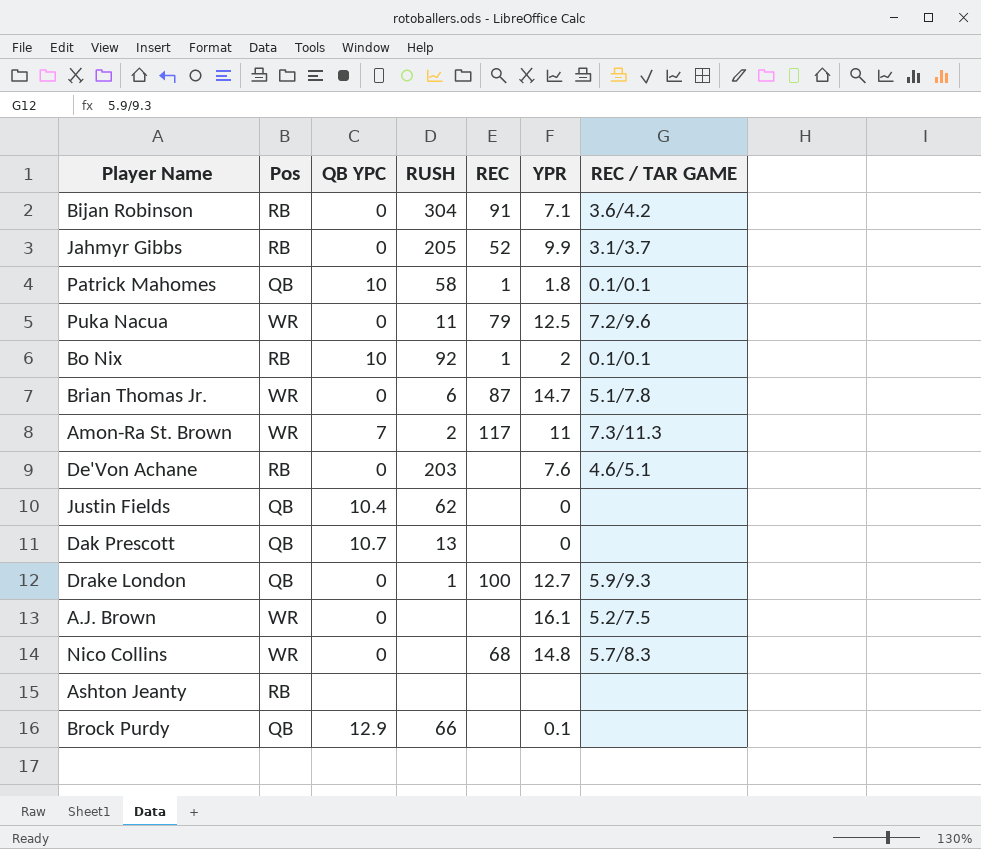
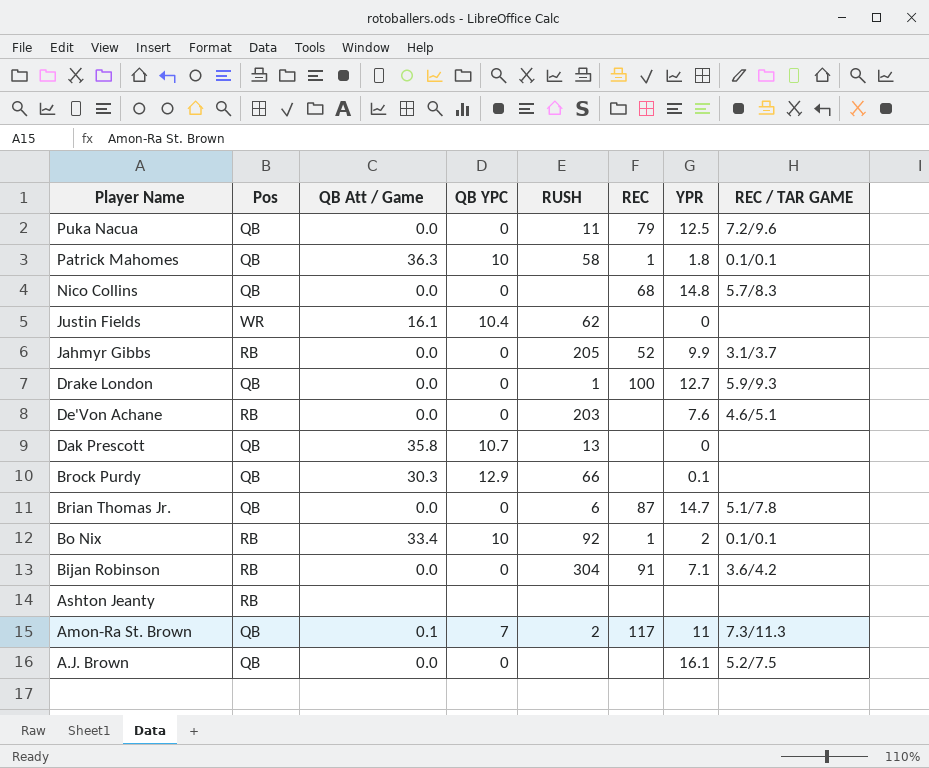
row order: none -> Player Name descending
column QB Att / Game | position: none -> 3
Puka Nacua | Pos: WR -> QB
Nico Collins | Pos: WR -> QB
Justin Fields | Pos: QB -> WR
Brian Thomas Jr. | Pos: WR -> QB
Amon-Ra St. Brown | Pos: WR -> QB
A.J. Brown | Pos: WR -> QB

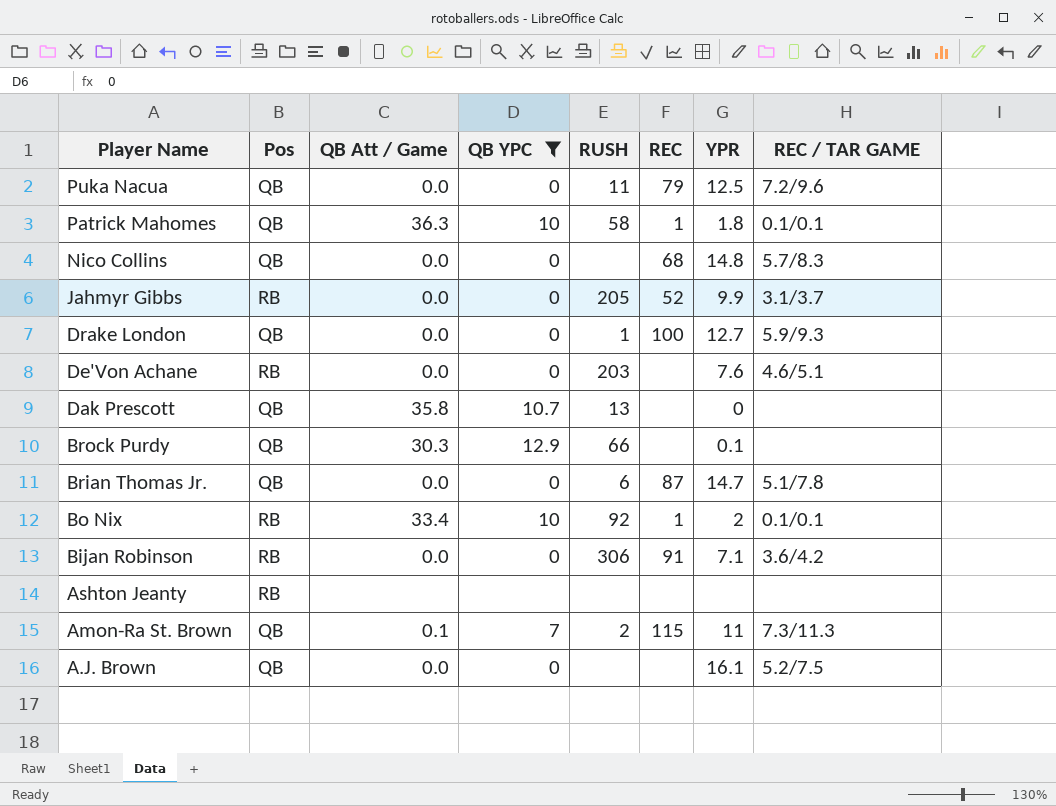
filter: none -> QB YPC != 10.4
Bijan Robinson | RUSH: 304 -> 306
Amon-Ra St. Brown | REC: 117 -> 115

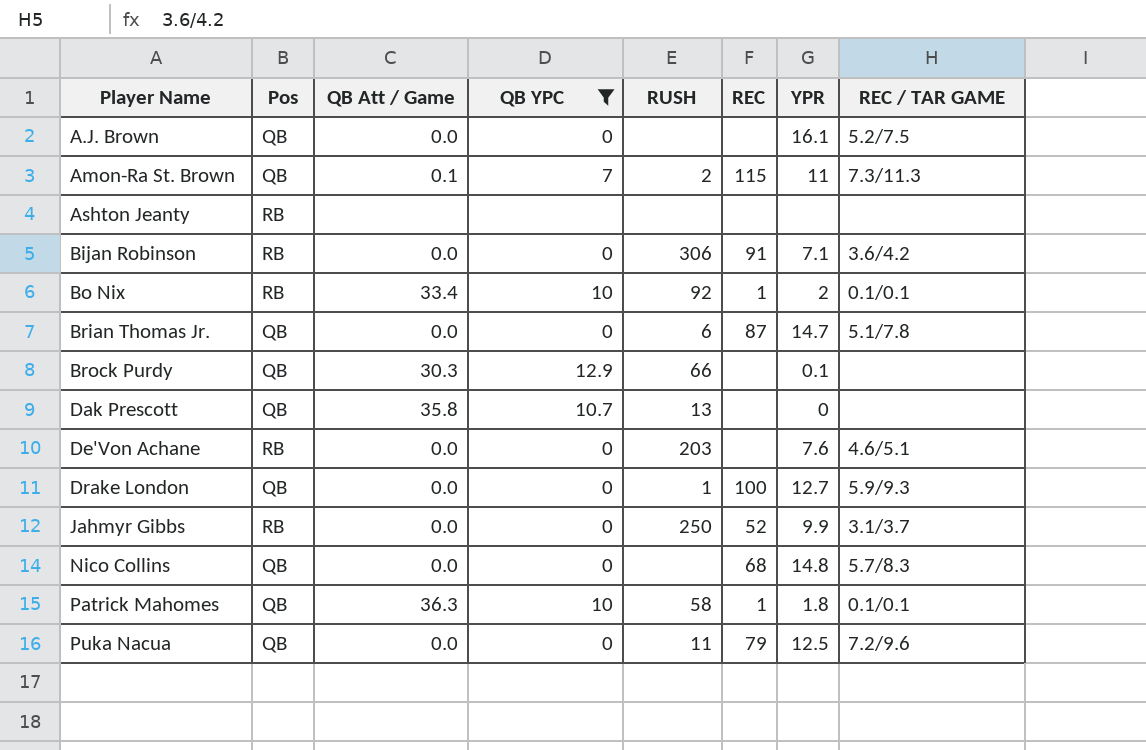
row order: Player Name descending -> Player Name ascending
Jahmyr Gibbs | RUSH: 205 -> 250

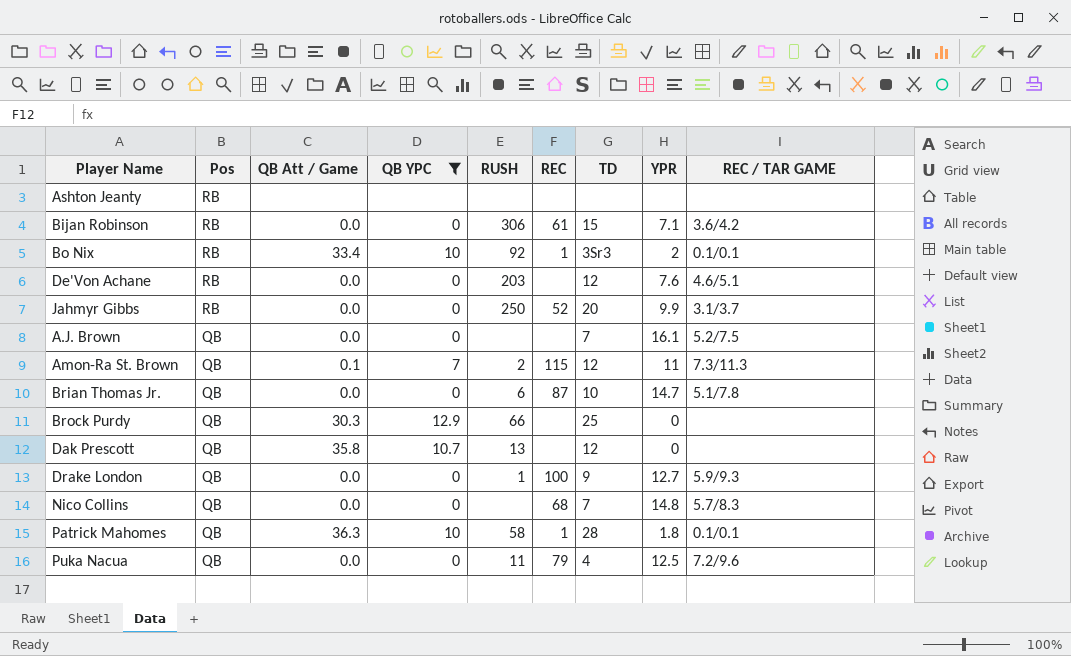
row order: Player Name ascending -> Pos descending
column TD | position: none -> 7
Bijan Robinson | REC: 91 -> 61
Brock Purdy | YPR: 0.1 -> 0

